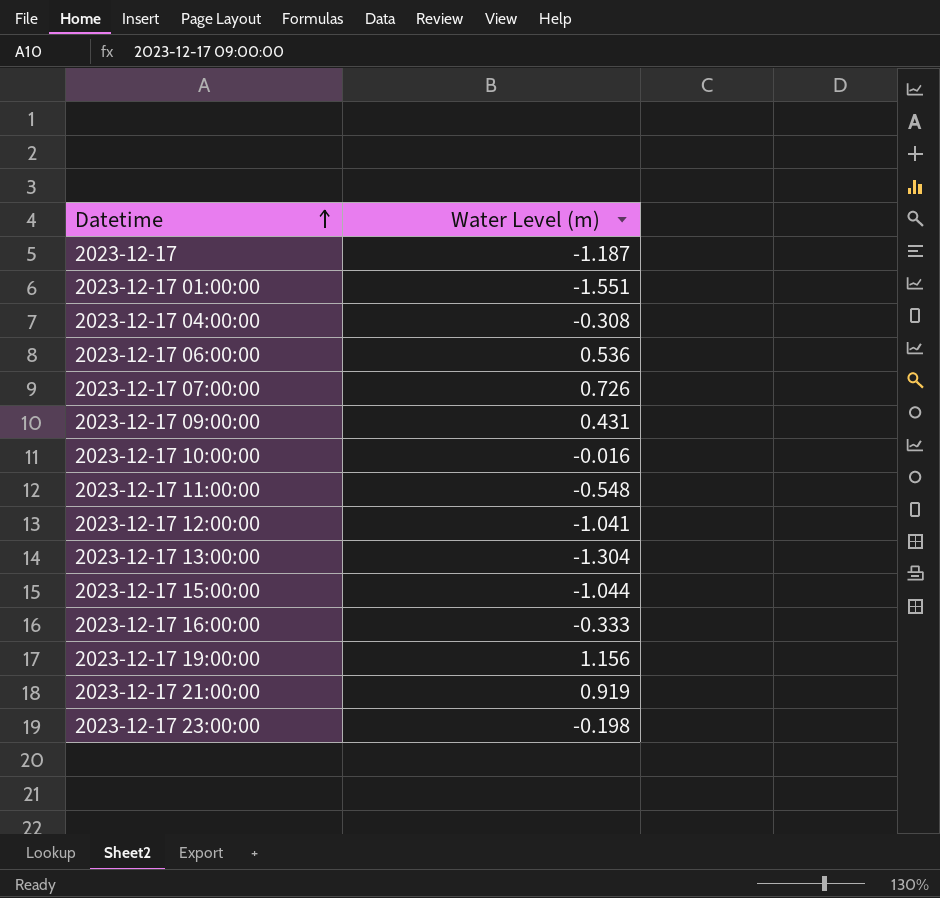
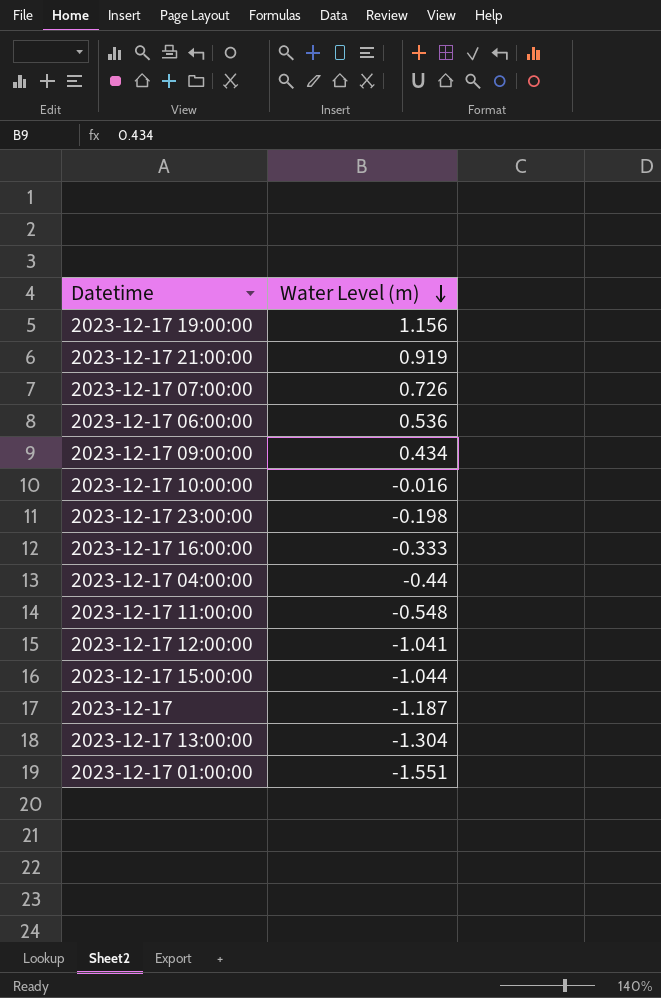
row order: Datetime ascending -> Water Level (m) descending
2023-12-17 09:00:00 | Water Level (m): 0.431 -> 0.434
2023-12-17 04:00:00 | Water Level (m): -0.308 -> -0.44

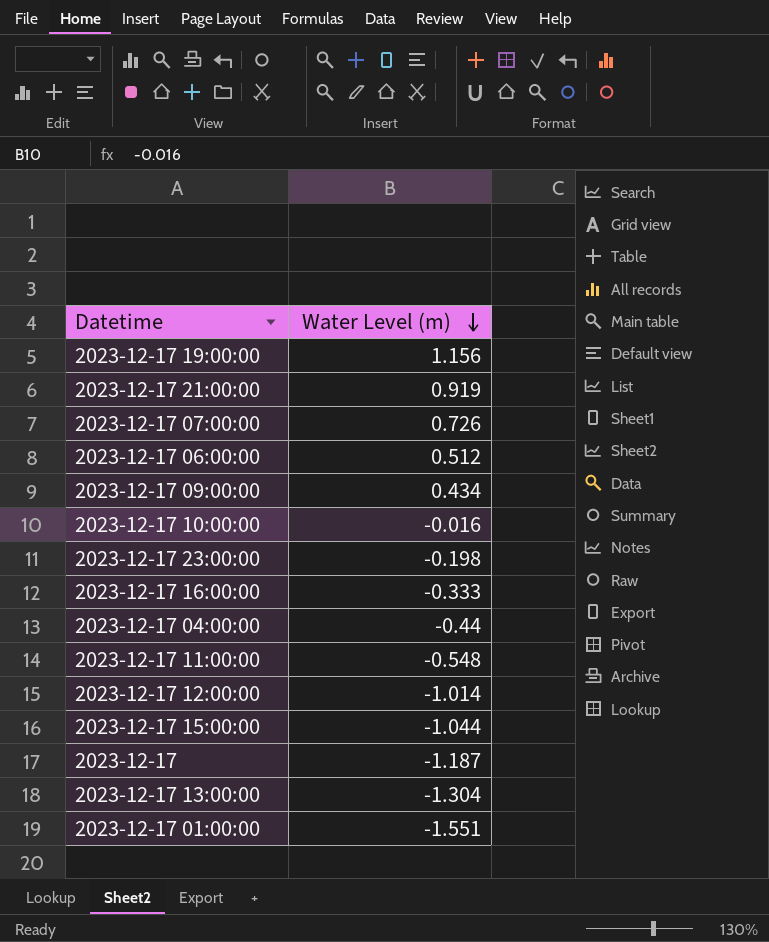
2023-12-17 06:00:00 | Water Level (m): 0.536 -> 0.512
2023-12-17 12:00:00 | Water Level (m): -1.041 -> -1.014

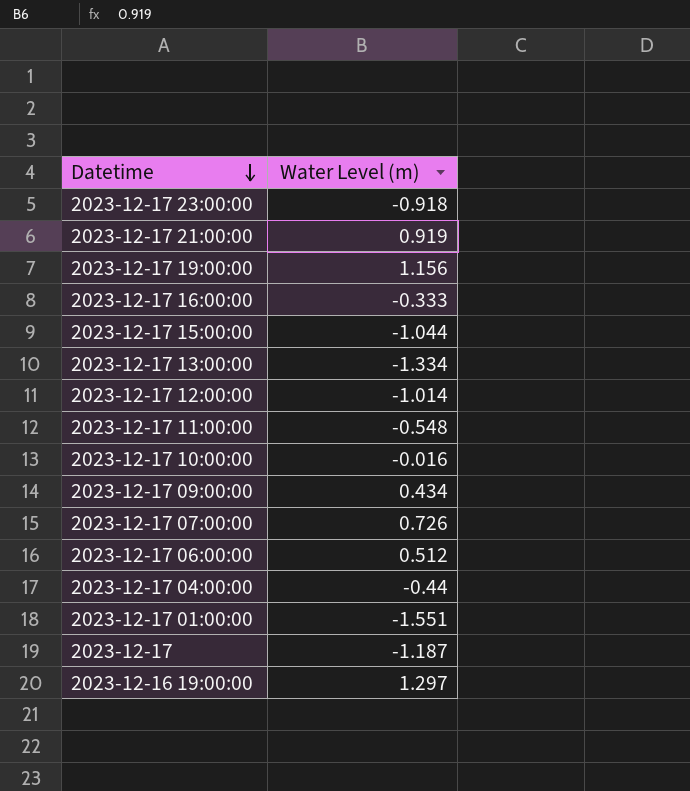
row order: Water Level (m) descending -> Datetime descending
2023-12-17 23:00:00 | Water Level (m): -0.198 -> -0.918
2023-12-17 13:00:00 | Water Level (m): -1.304 -> -1.334
row 2023-12-16 19:00:00: none -> 1.297

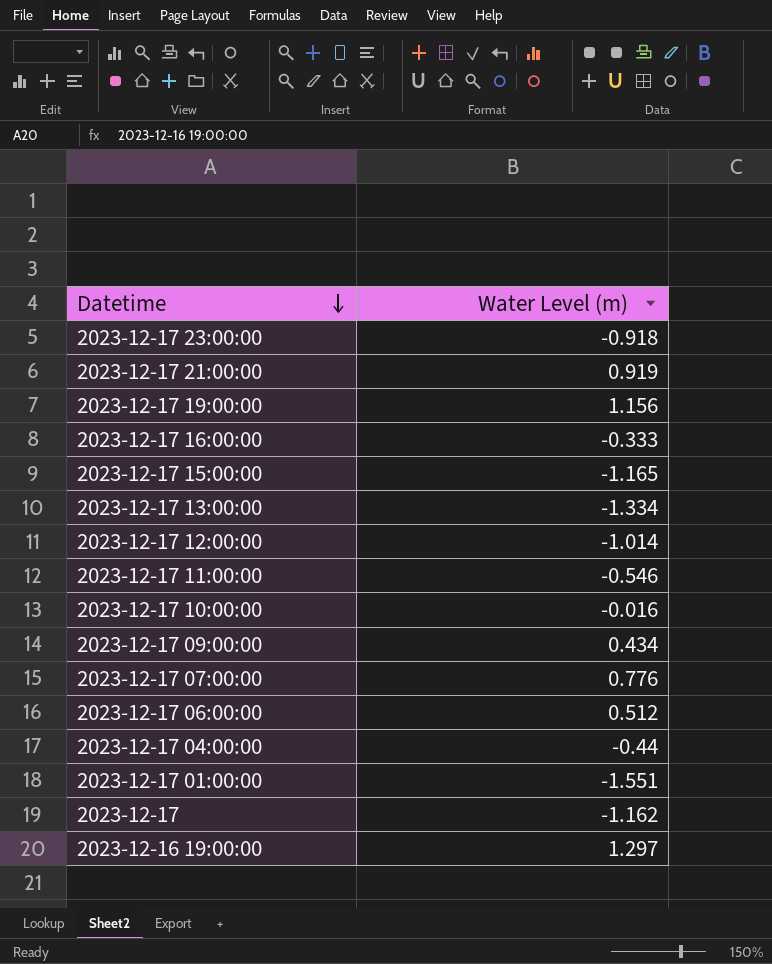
2023-12-17 15:00:00 | Water Level (m): -1.044 -> -1.165
2023-12-17 11:00:00 | Water Level (m): -0.548 -> -0.546
2023-12-17 07:00:00 | Water Level (m): 0.726 -> 0.776
2023-12-17 | Water Level (m): -1.187 -> -1.162

